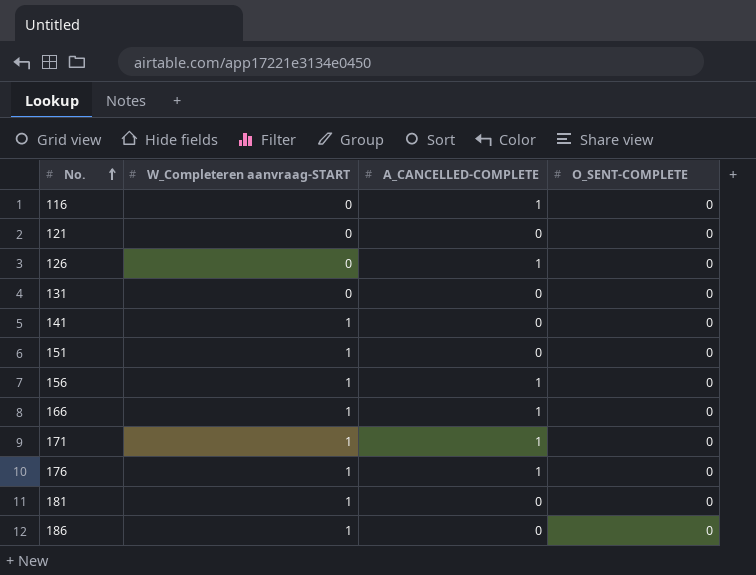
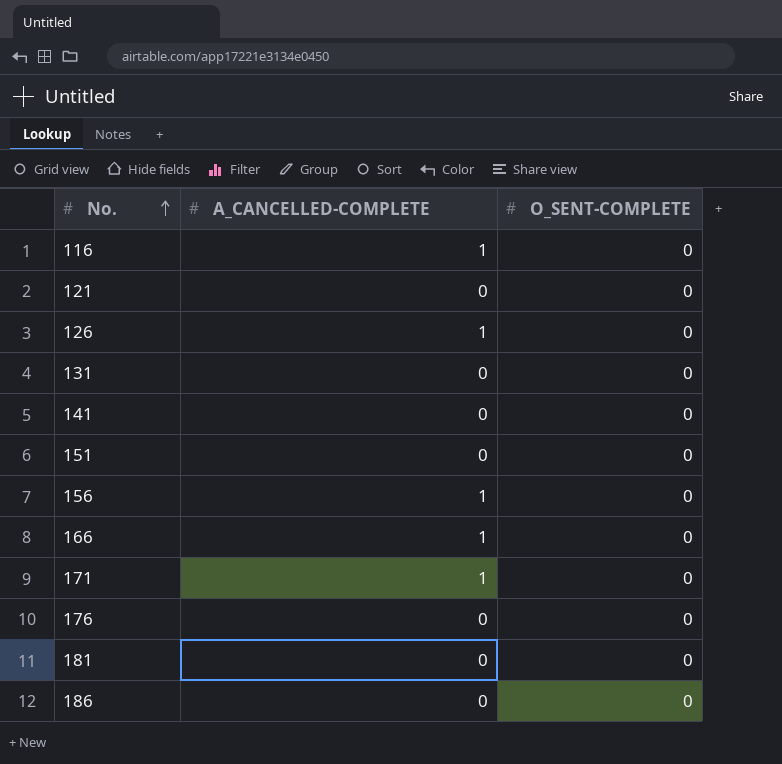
column W_Completeren aanvraag-START | position: 2 -> none
176 | A_CANCELLED-COMPLETE: 1 -> 0

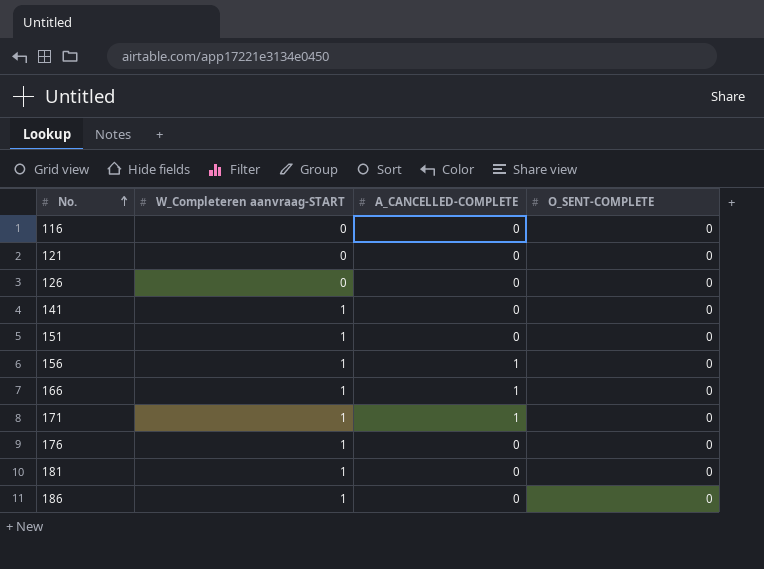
column W_Completeren aanvraag-START | position: none -> 2
row 131: 0 | 0 -> none
116 | A_CANCELLED-COMPLETE: 1 -> 0
126 | A_CANCELLED-COMPLETE: 1 -> 0

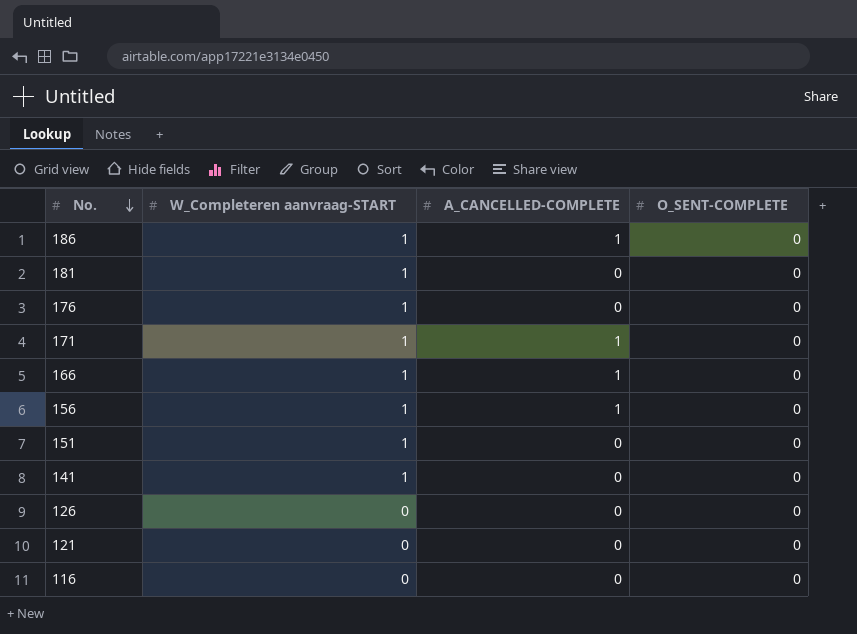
row order: No. ascending -> No. descending
186 | A_CANCELLED-COMPLETE: 0 -> 1

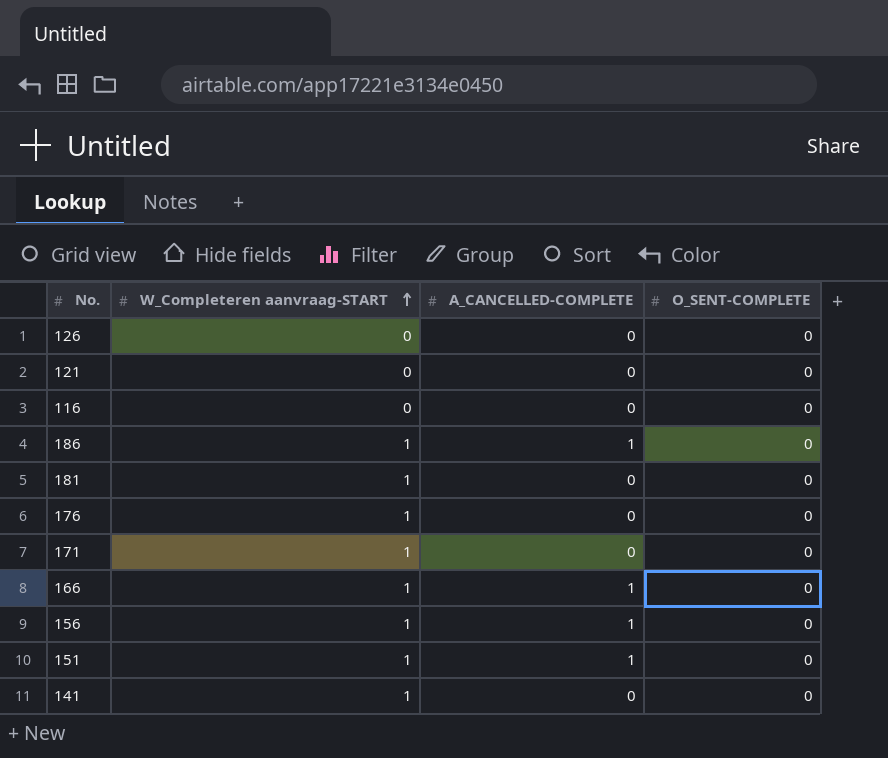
row order: No. descending -> W_Completeren aanvraag-START ascending
171 | A_CANCELLED-COMPLETE: 1 -> 0
151 | A_CANCELLED-COMPLETE: 0 -> 1

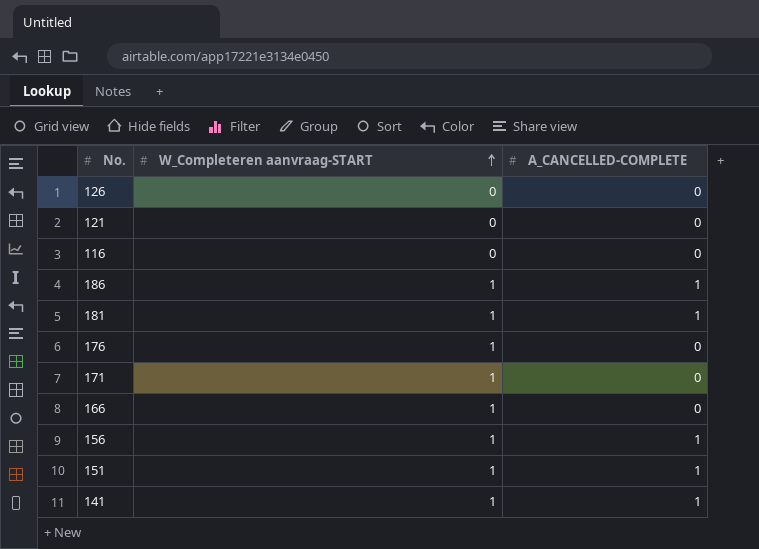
column O_SENT-COMPLETE | position: 4 -> none
181 | A_CANCELLED-COMPLETE: 0 -> 1
166 | A_CANCELLED-COMPLETE: 1 -> 0
141 | A_CANCELLED-COMPLETE: 0 -> 1

